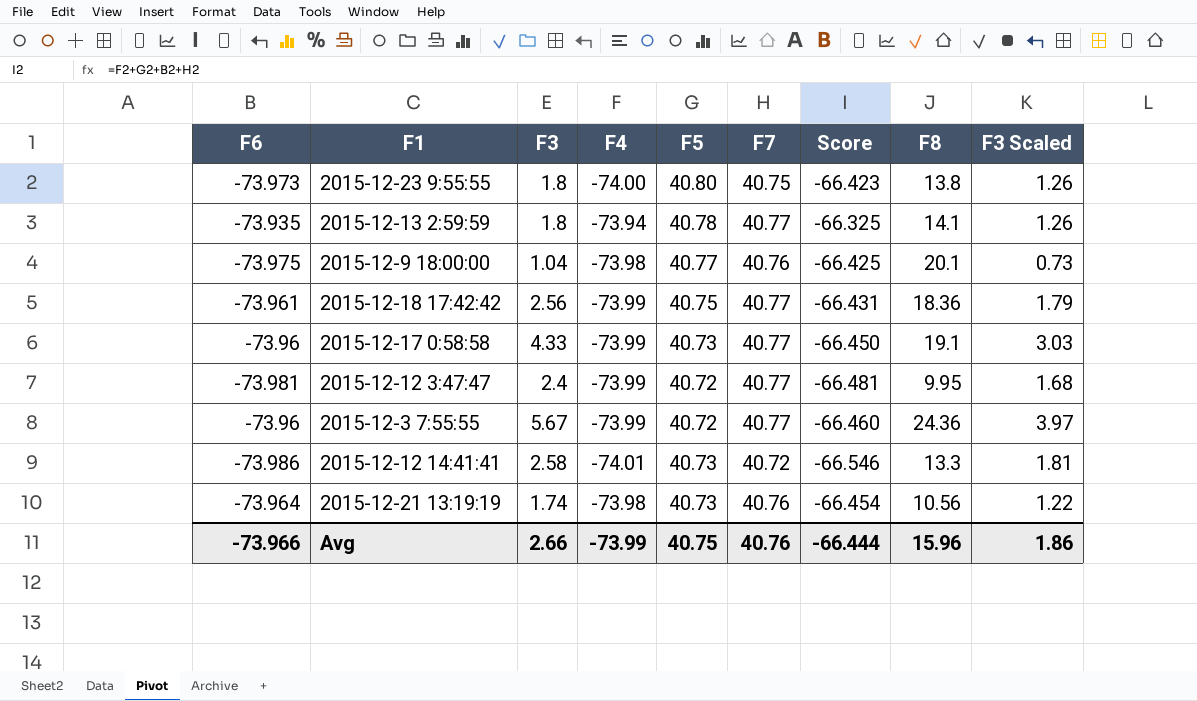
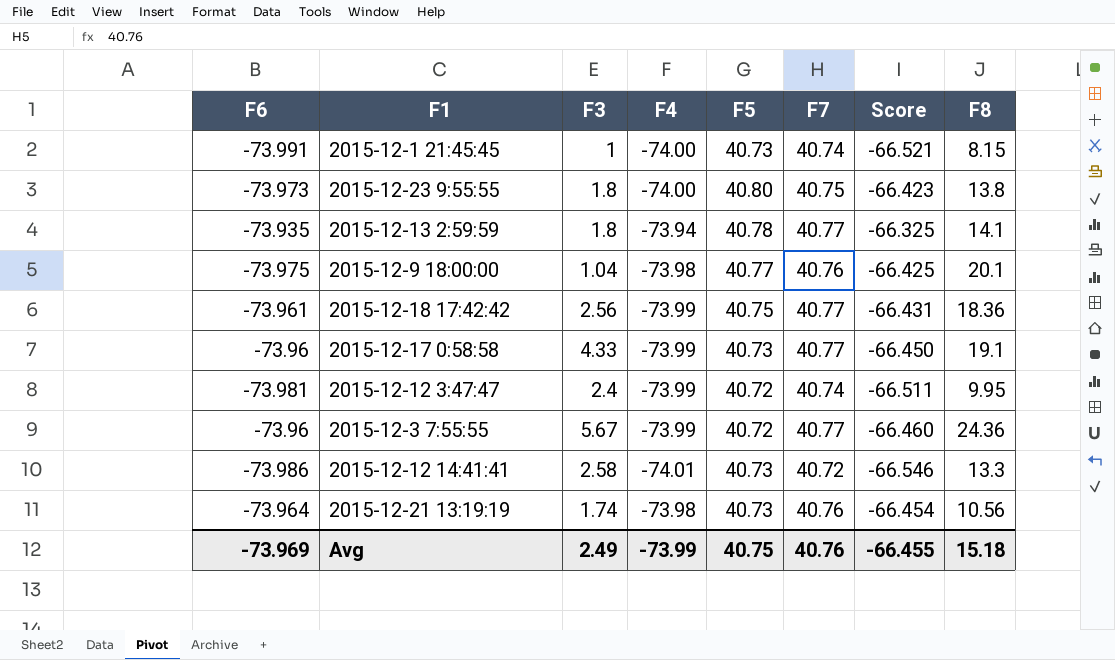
column F3 Scaled | formula: [F3] * 0.7 -> none
row 2015-12-1 21:45:45: none -> -73.991 | 1 | -74.00 | 40.73 | 40.74 | -66.521 | 8.15
2015-12-12 3:47:47 | F7: 40.77 -> 40.74
2015-12-12 3:47:47 | Score: -66.481 -> -66.511
Avg | F6: -73.966 -> -73.969
Avg | F3: 2.66 -> 2.49
Avg | Score: -66.444 -> -66.455
Avg | F8: 15.96 -> 15.18

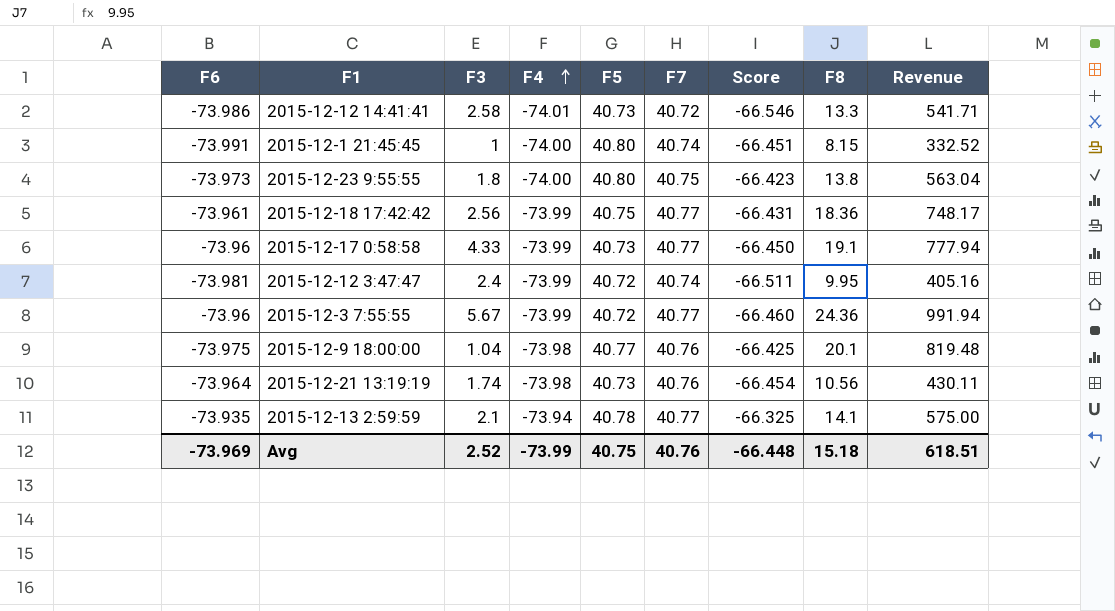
row order: none -> F4 ascending
column Revenue | formula: none -> [F5] * [F8]
2015-12-1 21:45:45 | F5: 40.73 -> 40.80
2015-12-1 21:45:45 | Score: -66.521 -> -66.451
2015-12-13 2:59:59 | F3: 1.8 -> 2.1
Avg | F3: 2.49 -> 2.52
Avg | Score: -66.455 -> -66.448

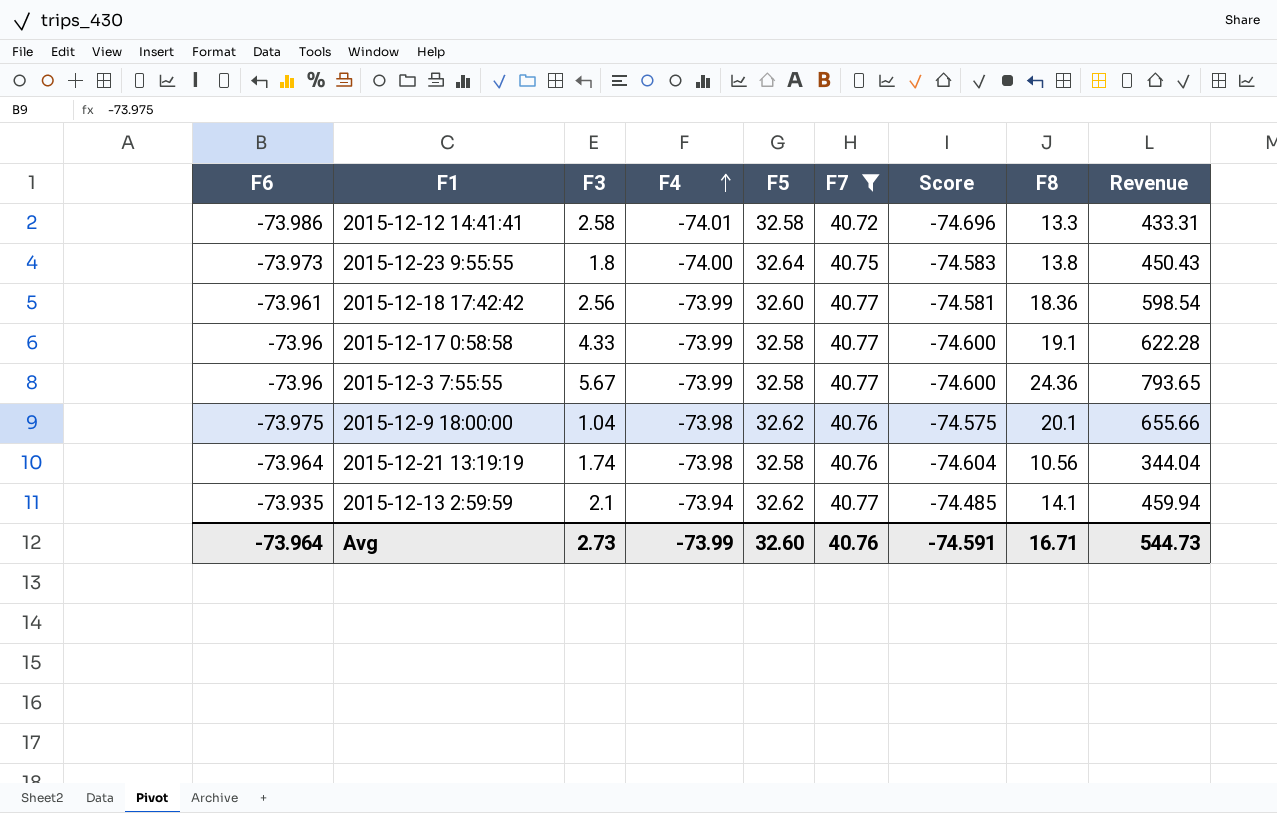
filter: none -> F7 != 40.74
2015-12-12 14:41:41 | F5: 40.73 -> 32.58
2015-12-12 14:41:41 | Score: -66.546 -> -74.696
2015-12-12 14:41:41 | Revenue: 541.71 -> 433.31
2015-12-23 9:55:55 | F5: 40.80 -> 32.64
2015-12-23 9:55:55 | Score: -66.423 -> -74.583
2015-12-23 9:55:55 | Revenue: 563.04 -> 450.43
2015-12-18 17:42:42 | F5: 40.75 -> 32.60
2015-12-18 17:42:42 | Score: -66.431 -> -74.581
2015-12-18 17:42:42 | Revenue: 748.17 -> 598.54
2015-12-17 0:58:58 | F5: 40.73 -> 32.58
2015-12-17 0:58:58 | Score: -66.450 -> -74.600
2015-12-17 0:58:58 | Revenue: 777.94 -> 622.28
2015-12-3 7:55:55 | F5: 40.72 -> 32.58
2015-12-3 7:55:55 | Score: -66.460 -> -74.600
2015-12-3 7:55:55 | Revenue: 991.94 -> 793.65
2015-12-9 18:00:00 | F5: 40.77 -> 32.62
2015-12-9 18:00:00 | Score: -66.425 -> -74.575
2015-12-9 18:00:00 | Revenue: 819.48 -> 655.66
2015-12-21 13:19:19 | F5: 40.73 -> 32.58
2015-12-21 13:19:19 | Score: -66.454 -> -74.604
2015-12-21 13:19:19 | Revenue: 430.11 -> 344.04
2015-12-13 2:59:59 | F5: 40.78 -> 32.62
2015-12-13 2:59:59 | Score: -66.325 -> -74.485
2015-12-13 2:59:59 | Revenue: 575.00 -> 459.94
Avg | F6: -73.969 -> -73.964
Avg | F3: 2.52 -> 2.73
Avg | F5: 40.75 -> 32.60
Avg | Score: -66.448 -> -74.591
Avg | F8: 15.18 -> 16.71
Avg | Revenue: 618.51 -> 544.73

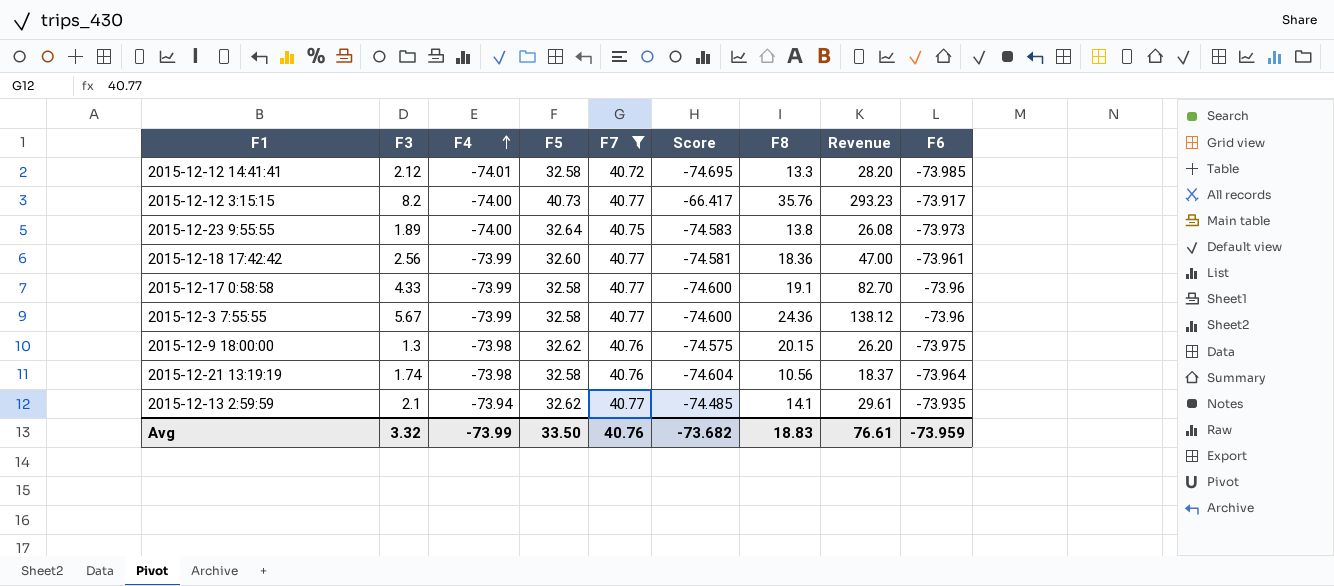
column Revenue | formula: [F5] * [F8] -> [F3] * [F8]
column F6 | position: 1 -> 9
2015-12-12 14:41:41 | F3: 2.58 -> 2.12
2015-12-12 14:41:41 | Score: -74.696 -> -74.695
2015-12-12 14:41:41 | F6: -73.986 -> -73.985
row 2015-12-12 3:15:15: none -> 8.2 | -74.00 | 40.73 | 40.77 | -66.417 | 35.76 | 293.23 | -73.917
2015-12-23 9:55:55 | F3: 1.8 -> 1.89
2015-12-9 18:00:00 | F3: 1.04 -> 1.3
2015-12-9 18:00:00 | F8: 20.1 -> 20.15
Avg | F3: 2.73 -> 3.32
Avg | F5: 32.60 -> 33.50
Avg | Score: -74.591 -> -73.682
Avg | F8: 16.71 -> 18.83
Avg | Revenue: 544.73 -> 76.61
Avg | F6: -73.964 -> -73.959

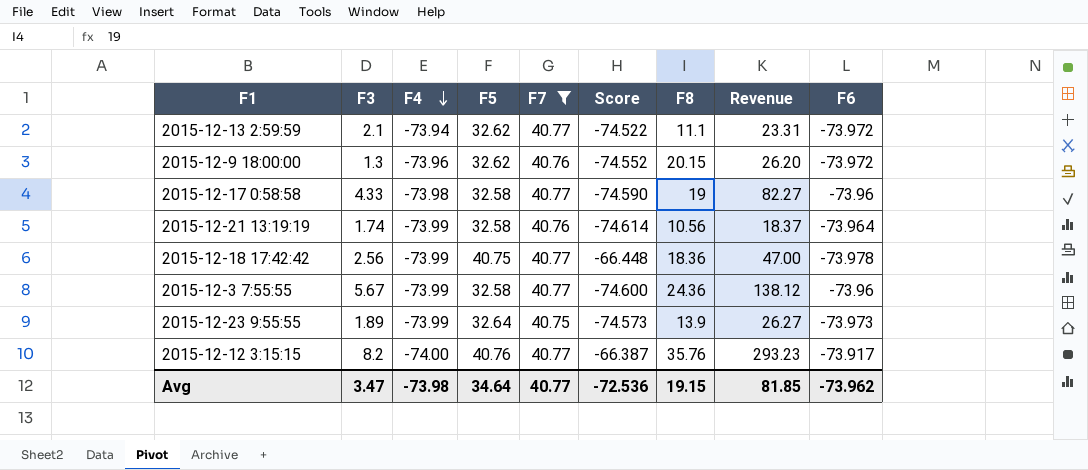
row order: F4 ascending -> F4 descending
row 2015-12-12 14:41:41: 2.12 | -74.01 | 32.58 | 40.72 | -74.695 | 13.3 | 28.20 | -73.985 -> none
2015-12-13 2:59:59 | Score: -74.485 -> -74.522
2015-12-13 2:59:59 | F8: 14.1 -> 11.1
2015-12-13 2:59:59 | Revenue: 29.61 -> 23.31
2015-12-13 2:59:59 | F6: -73.935 -> -73.972
2015-12-9 18:00:00 | F4: -73.98 -> -73.96
2015-12-9 18:00:00 | Score: -74.575 -> -74.552
2015-12-9 18:00:00 | F6: -73.975 -> -73.972
2015-12-17 0:58:58 | F4: -73.99 -> -73.98
2015-12-17 0:58:58 | Score: -74.600 -> -74.590
2015-12-17 0:58:58 | F8: 19.1 -> 19
2015-12-17 0:58:58 | Revenue: 82.70 -> 82.27
2015-12-21 13:19:19 | F4: -73.98 -> -73.99
2015-12-21 13:19:19 | Score: -74.604 -> -74.614
2015-12-18 17:42:42 | F5: 32.60 -> 40.75
2015-12-18 17:42:42 | Score: -74.581 -> -66.448
2015-12-18 17:42:42 | F6: -73.961 -> -73.978
2015-12-23 9:55:55 | F4: -74.00 -> -73.99
2015-12-23 9:55:55 | Score: -74.583 -> -74.573
2015-12-23 9:55:55 | F8: 13.8 -> 13.9
2015-12-23 9:55:55 | Revenue: 26.08 -> 26.27
2015-12-12 3:15:15 | F5: 40.73 -> 40.76
2015-12-12 3:15:15 | Score: -66.417 -> -66.387
Avg | F3: 3.32 -> 3.47
Avg | F4: -73.99 -> -73.98
Avg | F5: 33.50 -> 34.64
Avg | F7: 40.76 -> 40.77
Avg | Score: -73.682 -> -72.536
Avg | F8: 18.83 -> 19.15
Avg | Revenue: 76.61 -> 81.85
Avg | F6: -73.959 -> -73.962

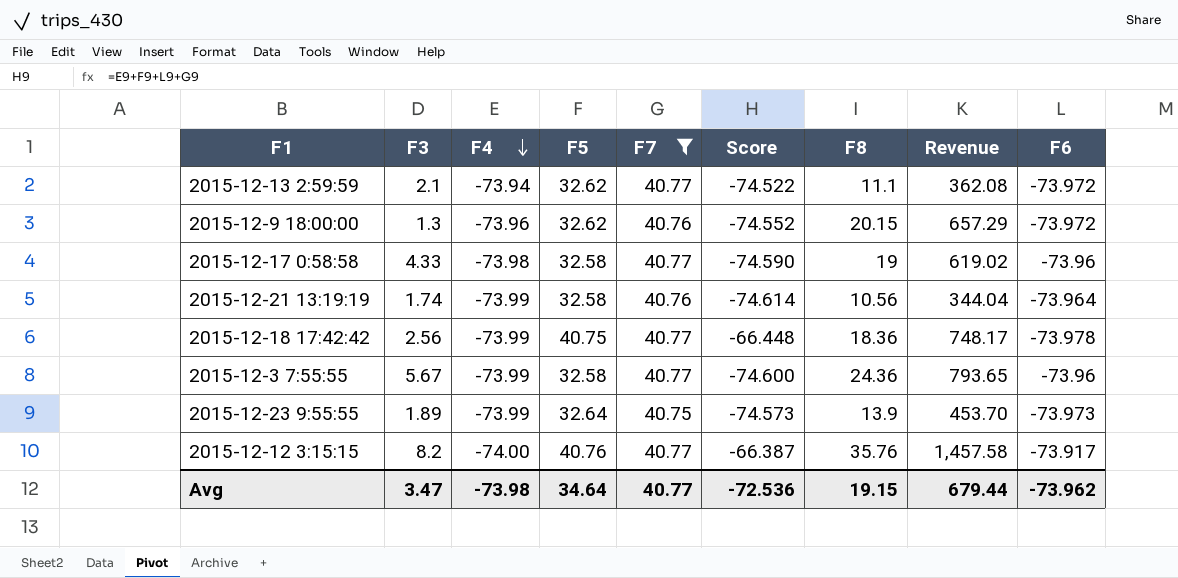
column Revenue | formula: [F3] * [F8] -> [F5] * [F8]
Avg | Revenue: 81.85 -> 679.44

